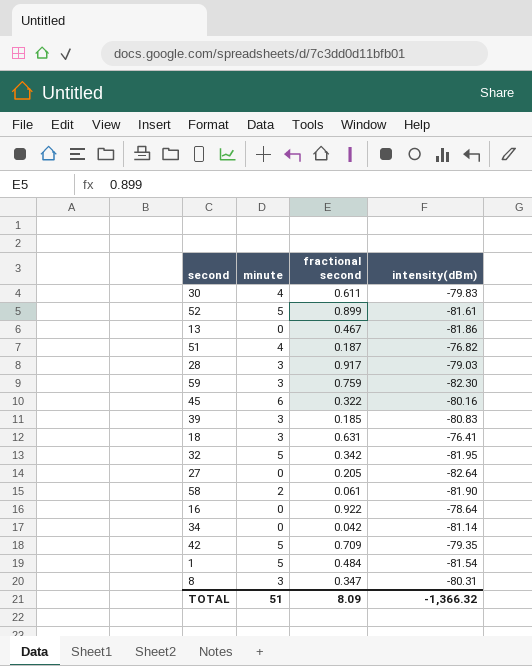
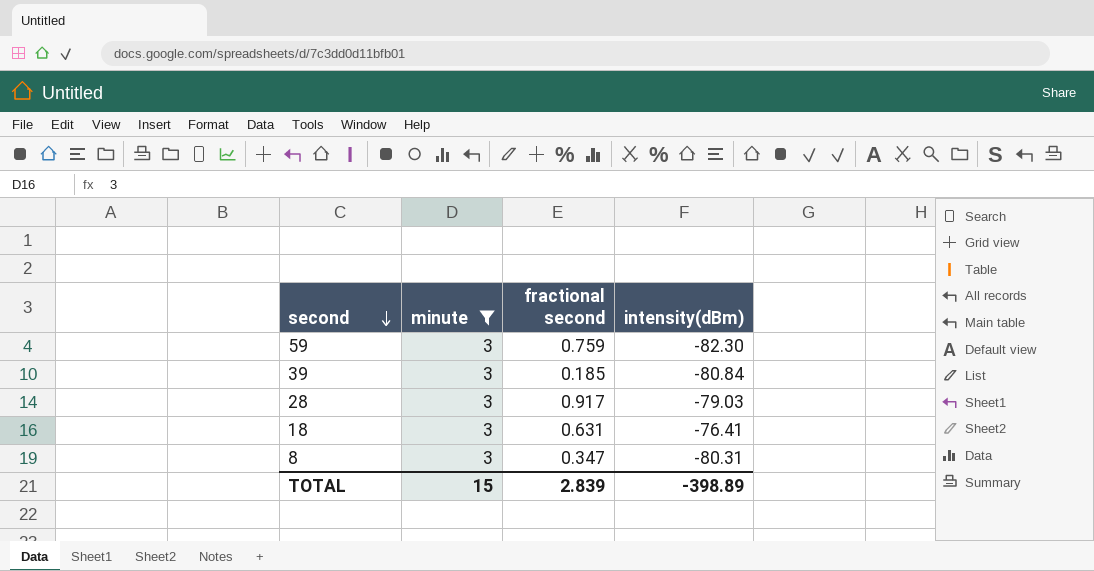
filter: none -> minute = 3
row order: none -> second descending
39 | intensity(dBm): -80.83 -> -80.84
TOTAL | minute: 51 -> 15
TOTAL | fractional second: 8.09 -> 2.839
TOTAL | intensity(dBm): -1,366.32 -> -398.89

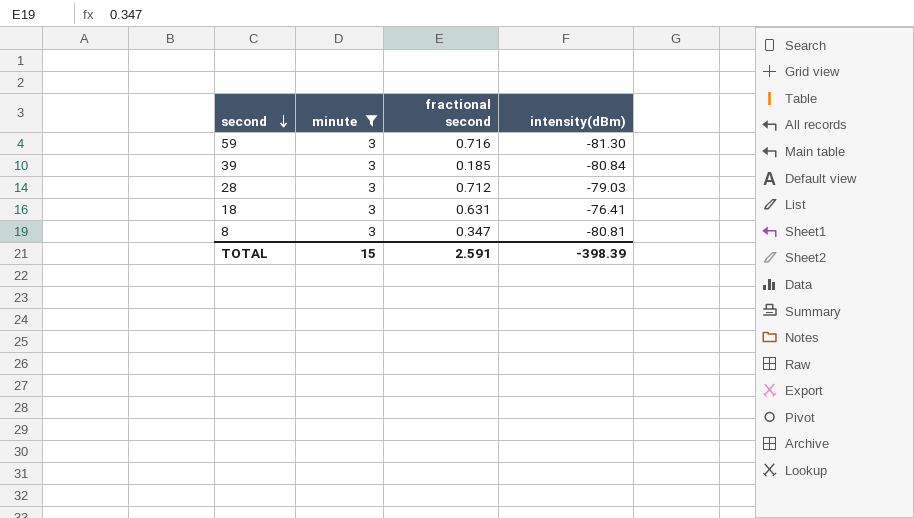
59 | fractional second: 0.759 -> 0.716
59 | intensity(dBm): -82.30 -> -81.30
28 | fractional second: 0.917 -> 0.712
8 | intensity(dBm): -80.31 -> -80.81
TOTAL | fractional second: 2.839 -> 2.591
TOTAL | intensity(dBm): -398.89 -> -398.39

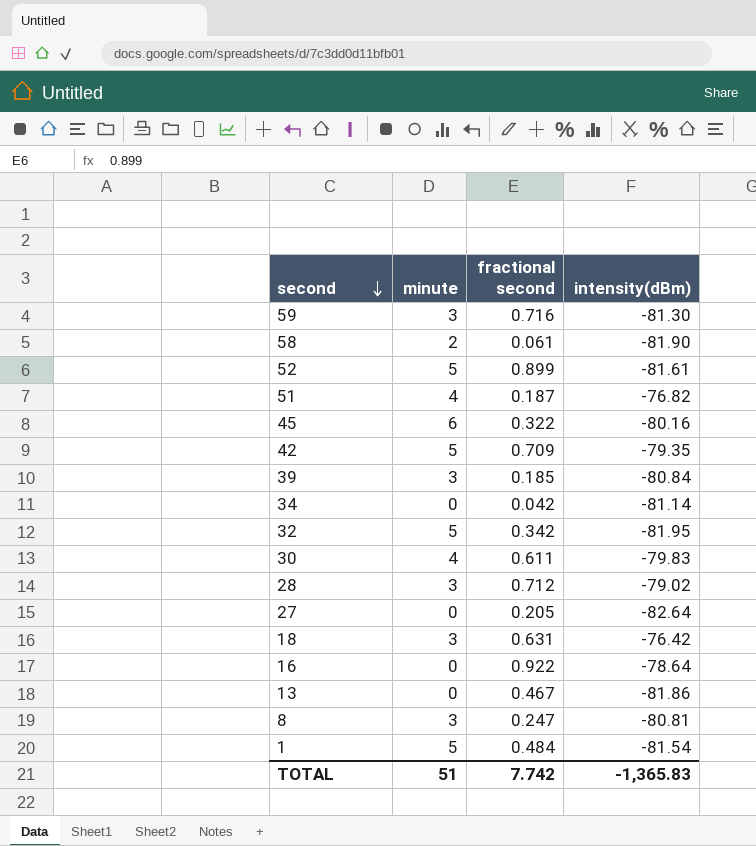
filter: minute = 3 -> none
28 | intensity(dBm): -79.03 -> -79.02
18 | intensity(dBm): -76.41 -> -76.42
8 | fractional second: 0.347 -> 0.247
TOTAL | minute: 15 -> 51
TOTAL | fractional second: 2.591 -> 7.742
TOTAL | intensity(dBm): -398.39 -> -1,365.83

